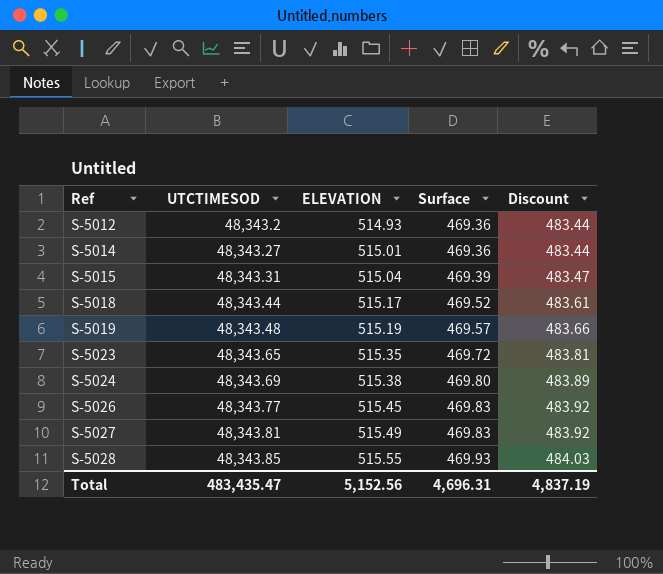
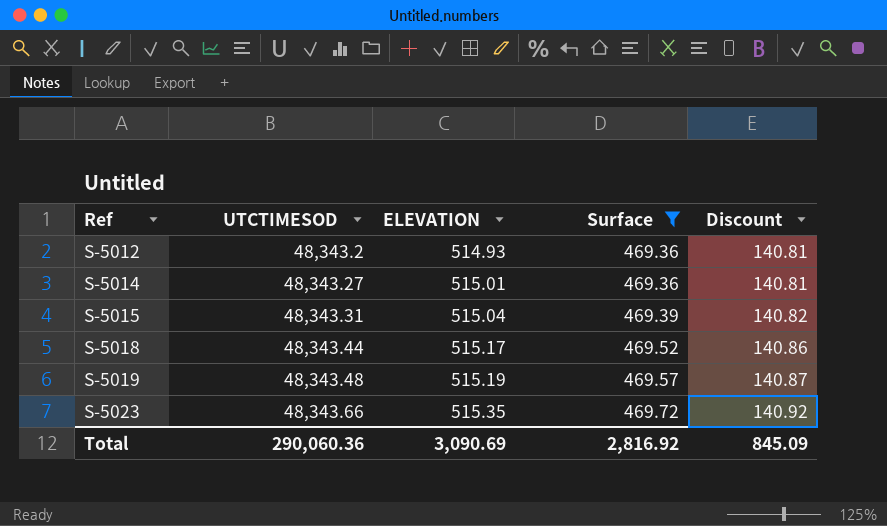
filter: none -> Surface <= 469.72
column Discount | formula: [Surface] * 1.03 -> [Surface] * 0.3
S-5023 | UTCTIMESOD: 48,343.65 -> 48,343.66
Total | UTCTIMESOD: 483,435.47 -> 290,060.36
Total | ELEVATION: 5,152.56 -> 3,090.69
Total | Surface: 4,696.31 -> 2,816.92
Total | Discount: 4,837.19 -> 845.09

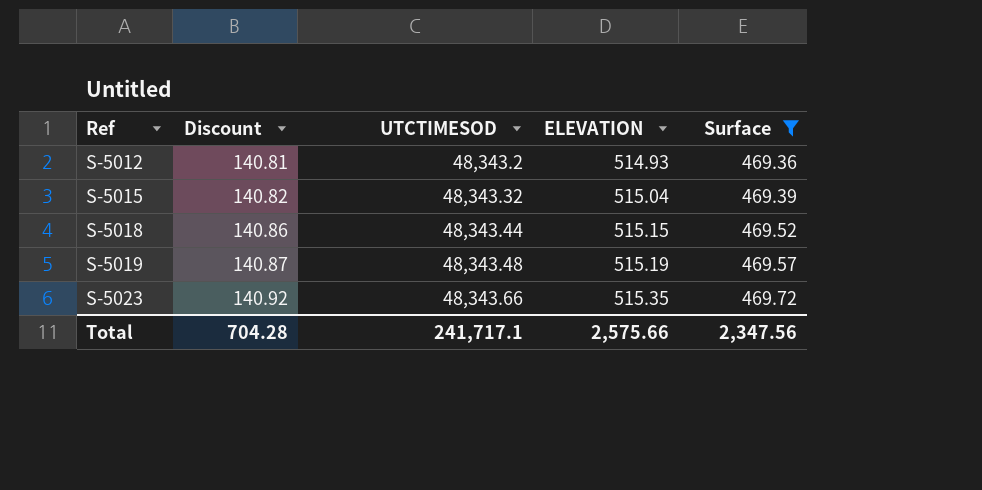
column Discount | position: 5 -> 2
row S-5014: 48,343.27 | 515.01 | 469.36 | 140.81 -> none
S-5015 | UTCTIMESOD: 48,343.31 -> 48,343.32
S-5018 | ELEVATION: 515.17 -> 515.15
Total | Discount: 845.09 -> 704.28
Total | UTCTIMESOD: 290,060.36 -> 241,717.1
Total | ELEVATION: 3,090.69 -> 2,575.66
Total | Surface: 2,816.92 -> 2,347.56

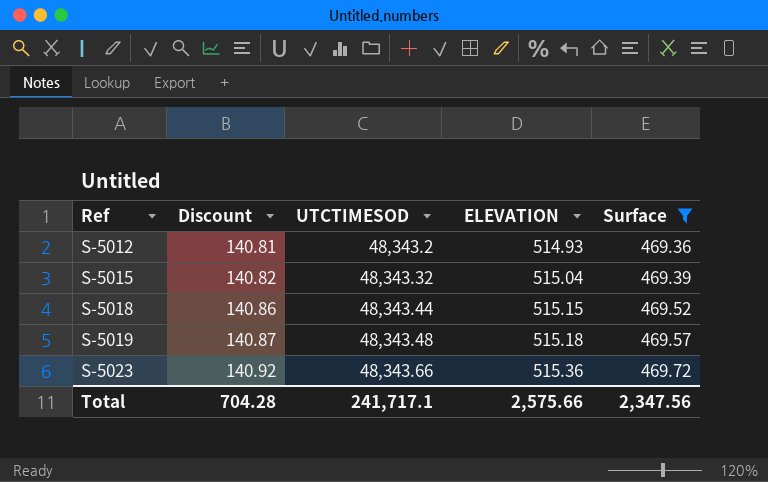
S-5019 | ELEVATION: 515.19 -> 515.18
S-5023 | ELEVATION: 515.35 -> 515.36

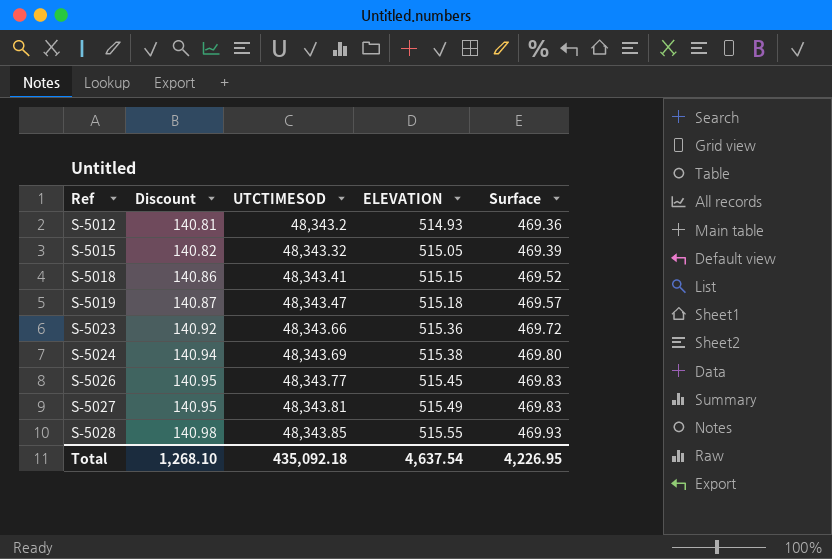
filter: Surface <= 469.72 -> none
S-5015 | ELEVATION: 515.04 -> 515.05
S-5018 | UTCTIMESOD: 48,343.44 -> 48,343.41
S-5019 | UTCTIMESOD: 48,343.48 -> 48,343.47
Total | Discount: 704.28 -> 1,268.10
Total | UTCTIMESOD: 241,717.1 -> 435,092.18
Total | ELEVATION: 2,575.66 -> 4,637.54
Total | Surface: 2,347.56 -> 4,226.95

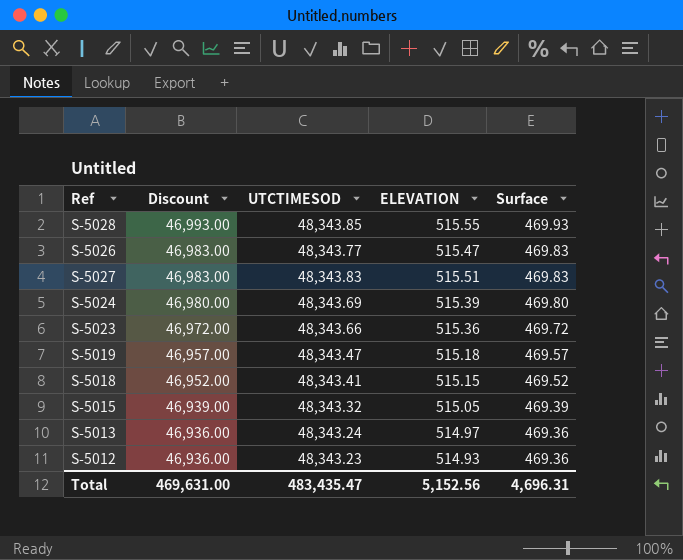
row order: Ref ascending -> Discount descending
column Discount | formula: [Surface] * 0.3 -> [Surface] * 100
S-5026 | ELEVATION: 515.45 -> 515.47
S-5027 | UTCTIMESOD: 48,343.81 -> 48,343.83
S-5027 | ELEVATION: 515.49 -> 515.51
S-5024 | ELEVATION: 515.38 -> 515.39
row S-5013: none -> 46,936.00 | 48,343.24 | 514.97 | 469.36
S-5012 | UTCTIMESOD: 48,343.2 -> 48,343.23
Total | Discount: 1,268.10 -> 469,631.00
Total | UTCTIMESOD: 435,092.18 -> 483,435.47
Total | ELEVATION: 4,637.54 -> 5,152.56
Total | Surface: 4,226.95 -> 4,696.31

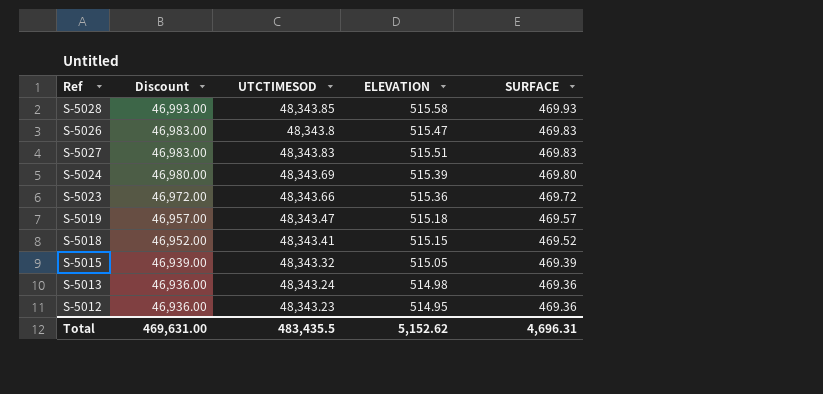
column name: Surface -> SURFACE
S-5028 | ELEVATION: 515.55 -> 515.58
S-5026 | UTCTIMESOD: 48,343.77 -> 48,343.8
S-5013 | ELEVATION: 514.97 -> 514.98
S-5012 | ELEVATION: 514.93 -> 514.95
Total | UTCTIMESOD: 483,435.47 -> 483,435.5
Total | ELEVATION: 5,152.56 -> 5,152.62

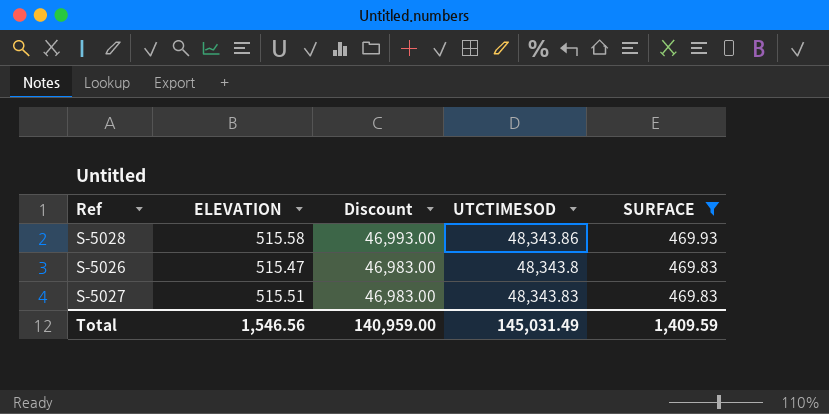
filter: none -> SURFACE >= 469.83
column ELEVATION | position: 4 -> 2
S-5028 | UTCTIMESOD: 48,343.85 -> 48,343.86
Total | ELEVATION: 5,152.62 -> 1,546.56
Total | Discount: 469,631.00 -> 140,959.00
Total | UTCTIMESOD: 483,435.5 -> 145,031.49
Total | SURFACE: 4,696.31 -> 1,409.59

